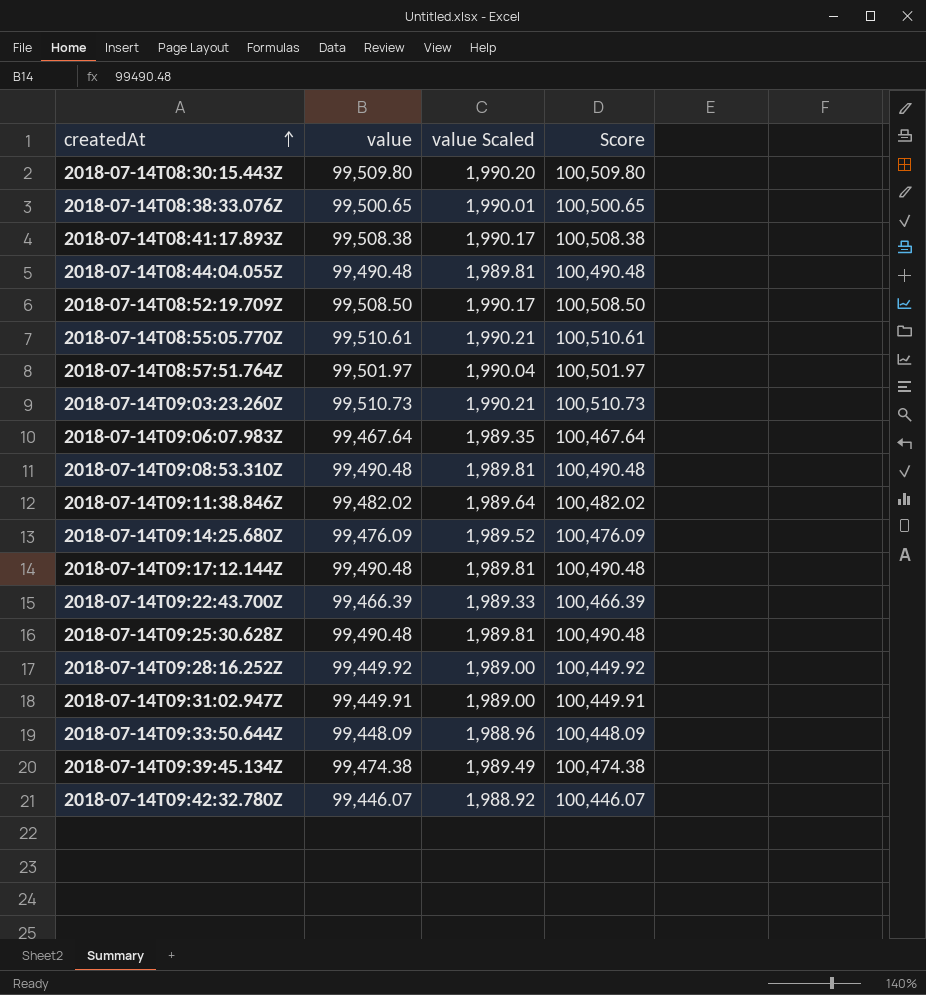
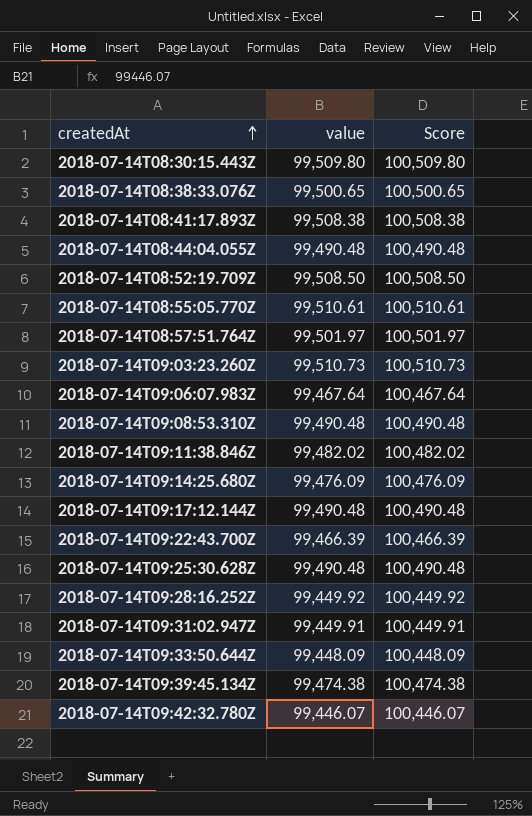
column value Scaled | formula: [value] * 0.02 -> none

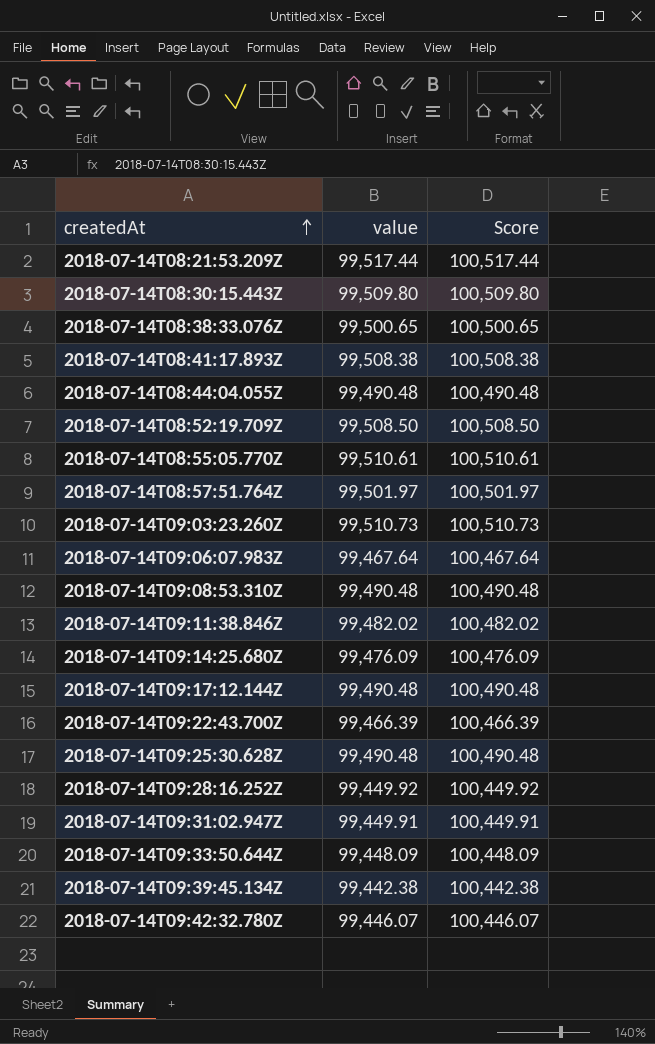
row 2018-07-14T08:21:53.209Z: none -> 99,517.44 | 100,517.44
2018-07-14T09:39:45.134Z | value: 99,474.38 -> 99,442.38
2018-07-14T09:39:45.134Z | Score: 100,474.38 -> 100,442.38

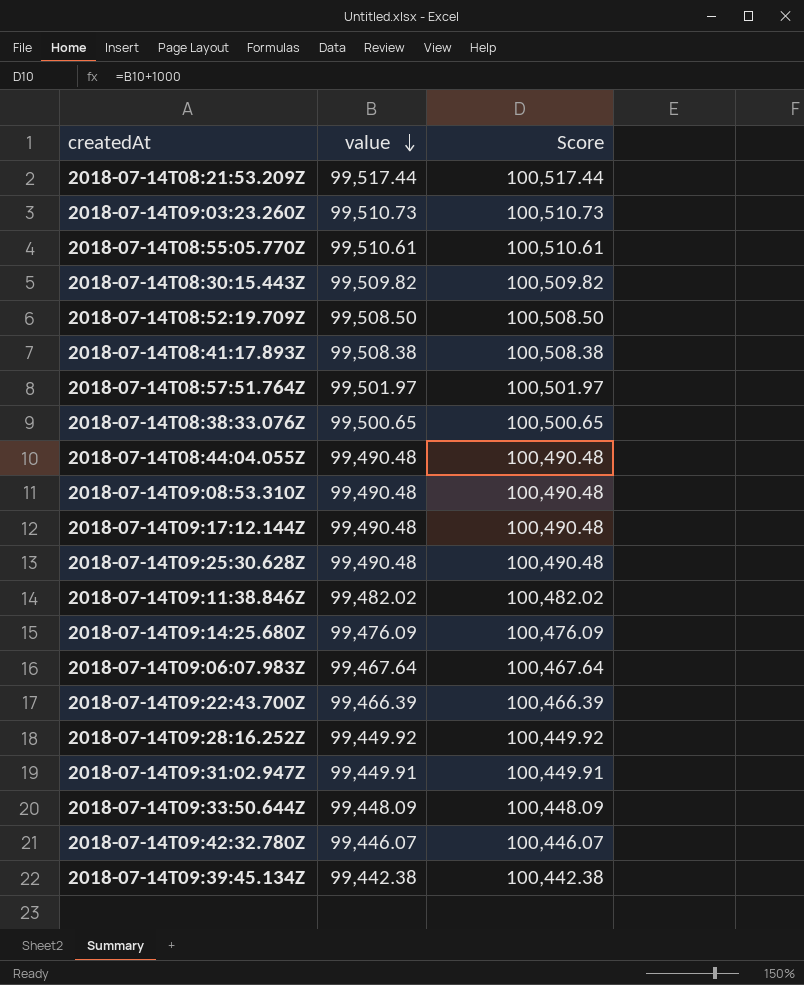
row order: createdAt ascending -> value descending
2018-07-14T08:30:15.443Z | value: 99,509.80 -> 99,509.82
2018-07-14T08:30:15.443Z | Score: 100,509.80 -> 100,509.82

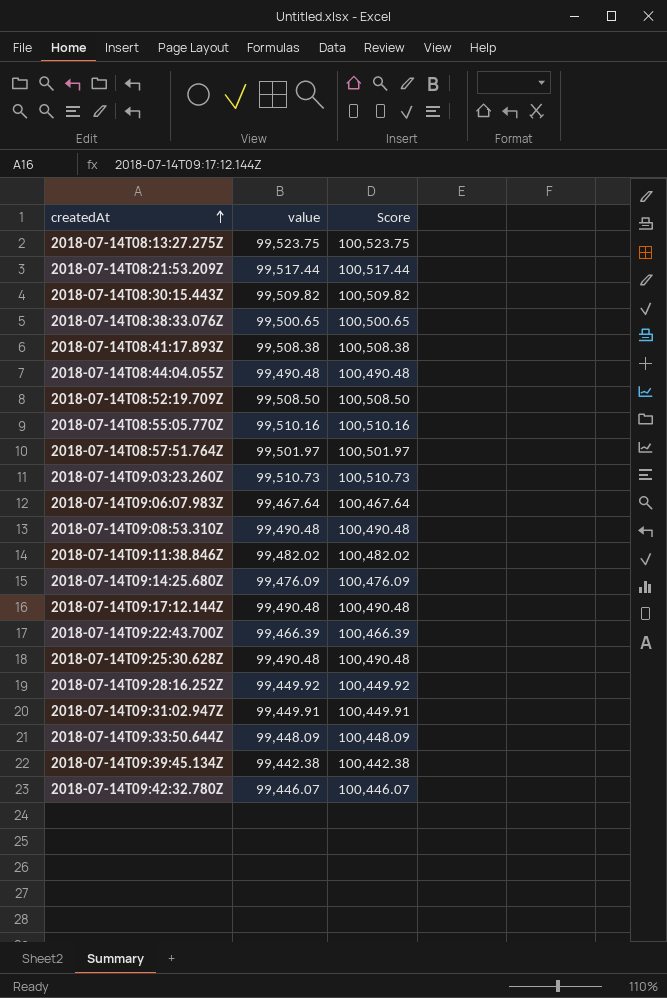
row order: value descending -> createdAt ascending
row 2018-07-14T08:13:27.275Z: none -> 99,523.75 | 100,523.75
2018-07-14T08:55:05.770Z | value: 99,510.61 -> 99,510.16
2018-07-14T08:55:05.770Z | Score: 100,510.61 -> 100,510.16

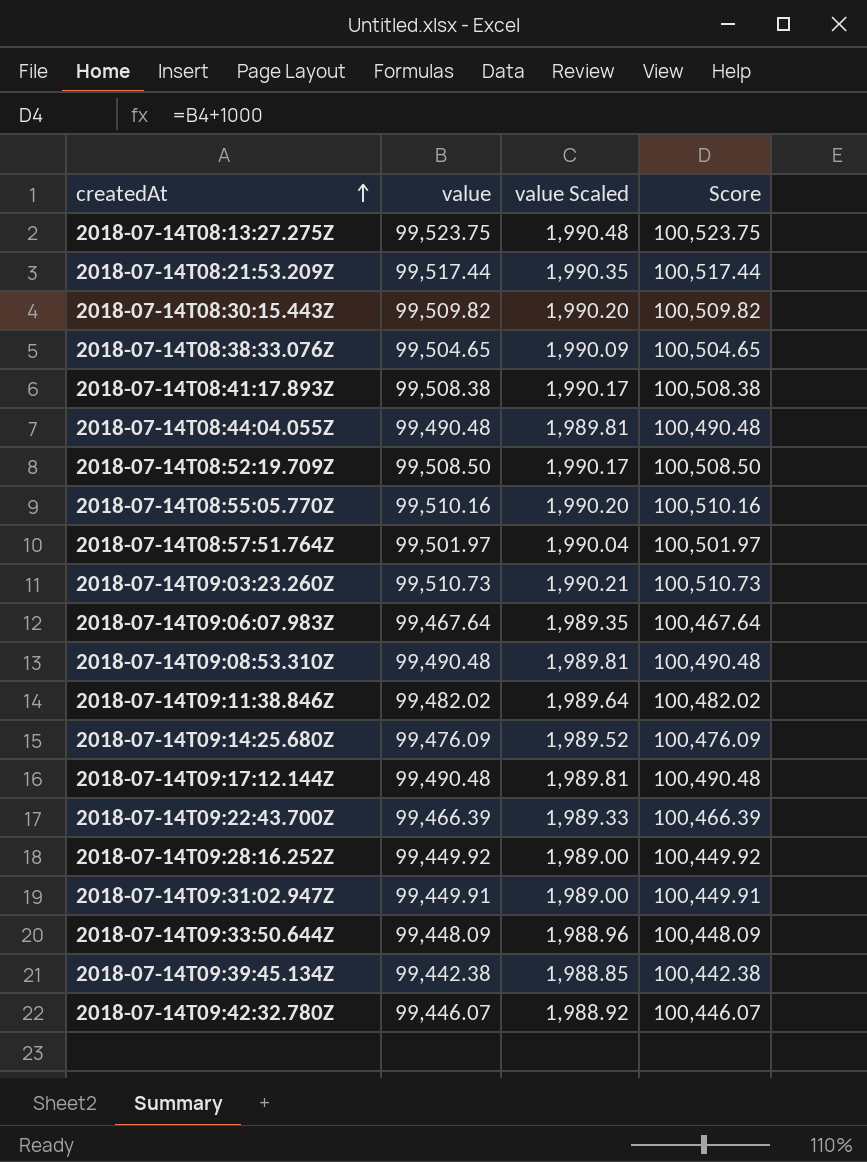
column value Scaled | formula: none -> [value] * 0.02
row 2018-07-14T09:25:30.628Z: 99,490.48 | 100,490.48 -> none
2018-07-14T08:38:33.076Z | value: 99,500.65 -> 99,504.65
2018-07-14T08:38:33.076Z | Score: 100,500.65 -> 100,504.65

